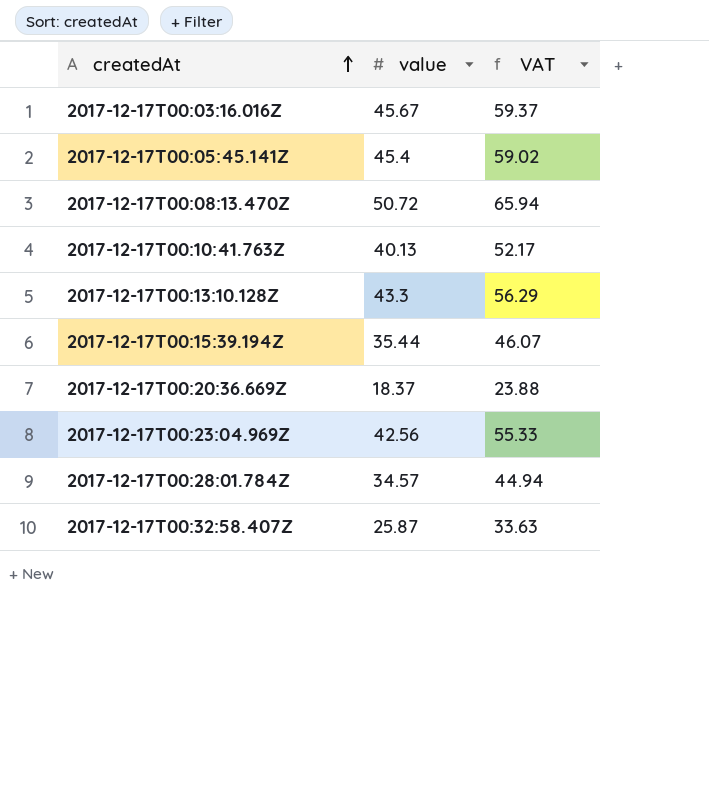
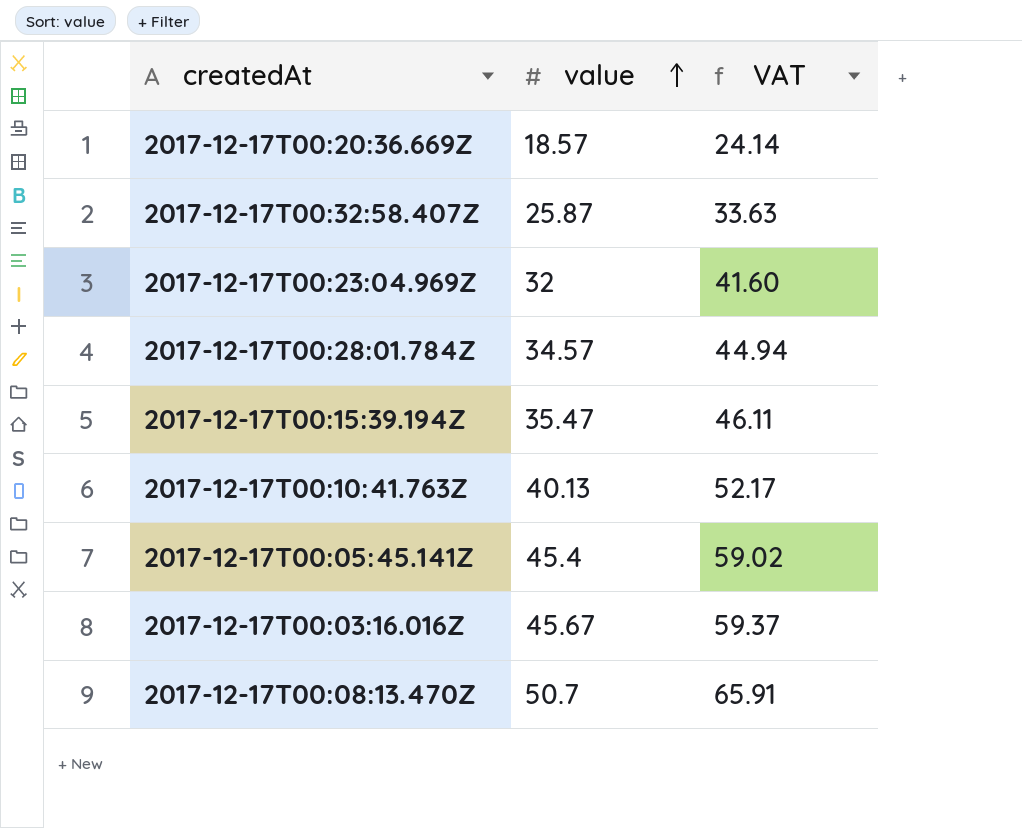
row order: createdAt ascending -> value ascending
row 2017-12-17T00:13:10.128Z: 43.3 | 56.29 -> none
2017-12-17T00:20:36.669Z | value: 18.37 -> 18.57
2017-12-17T00:20:36.669Z | VAT: 23.88 -> 24.14
2017-12-17T00:23:04.969Z | value: 42.56 -> 32
2017-12-17T00:23:04.969Z | VAT: 55.33 -> 41.60
2017-12-17T00:15:39.194Z | value: 35.44 -> 35.47
2017-12-17T00:15:39.194Z | VAT: 46.07 -> 46.11
2017-12-17T00:08:13.470Z | value: 50.72 -> 50.7
2017-12-17T00:08:13.470Z | VAT: 65.94 -> 65.91

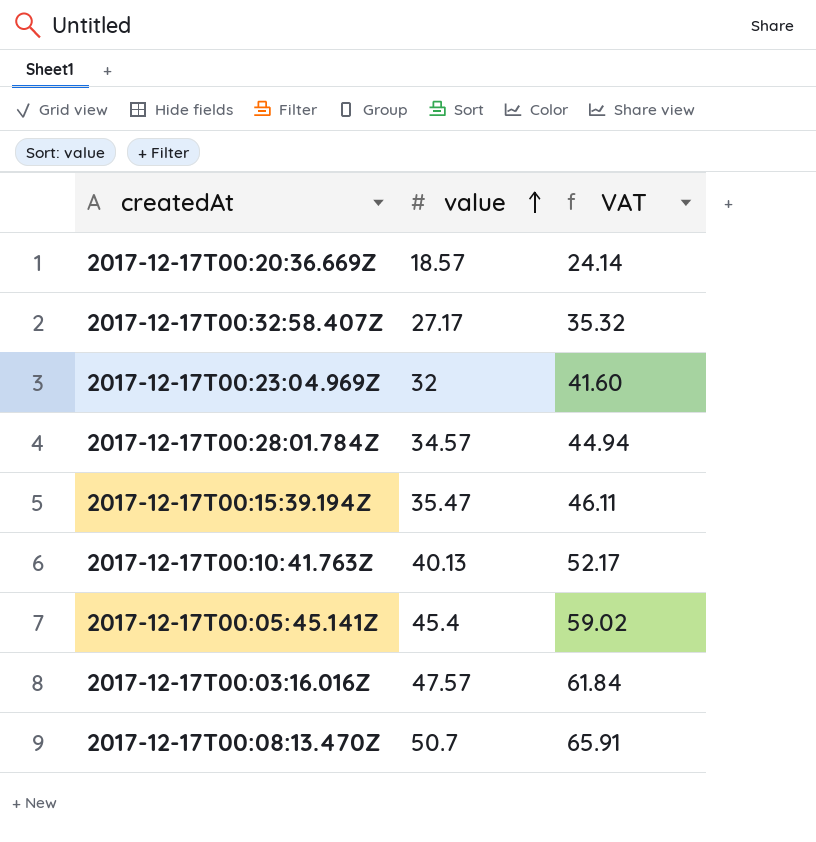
2017-12-17T00:32:58.407Z | value: 25.87 -> 27.17
2017-12-17T00:32:58.407Z | VAT: 33.63 -> 35.32
2017-12-17T00:03:16.016Z | value: 45.67 -> 47.57
2017-12-17T00:03:16.016Z | VAT: 59.37 -> 61.84

